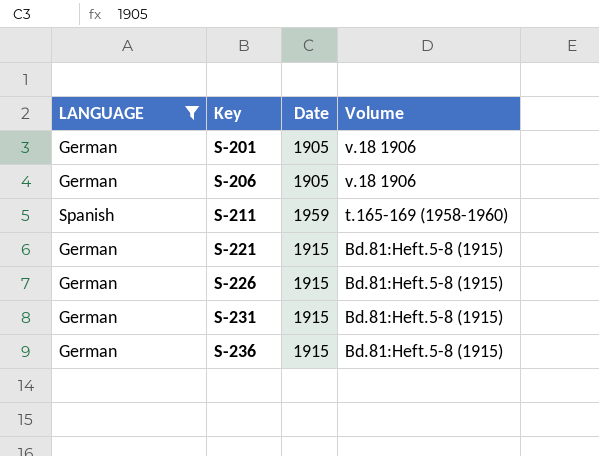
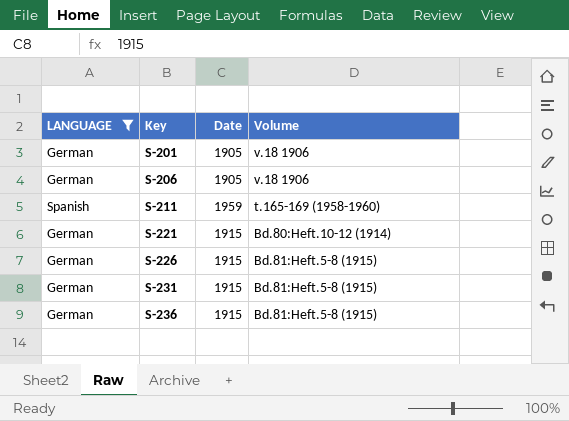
S-221 | Volume: Bd.81:Heft.5-8 (1915) -> Bd.80:Heft.10-12 (1914)

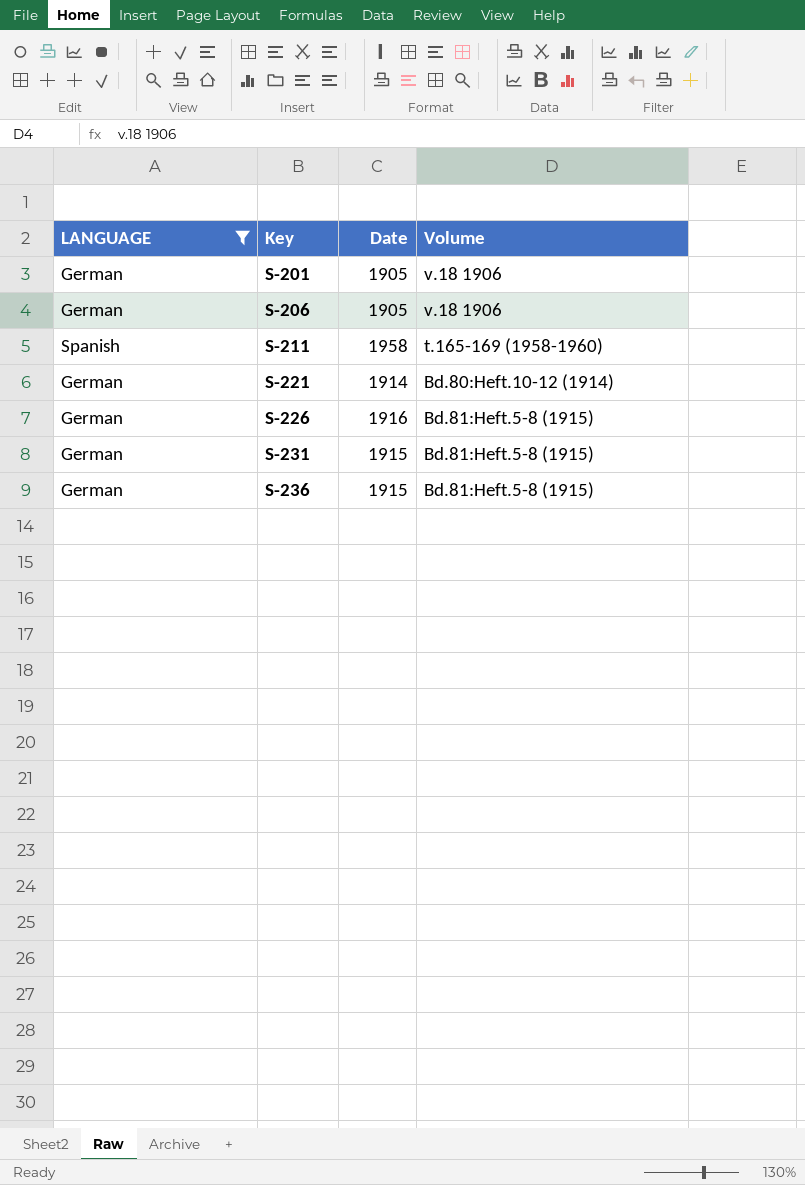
S-211 | Date: 1959 -> 1958
S-221 | Date: 1915 -> 1914
S-226 | Date: 1915 -> 1916

